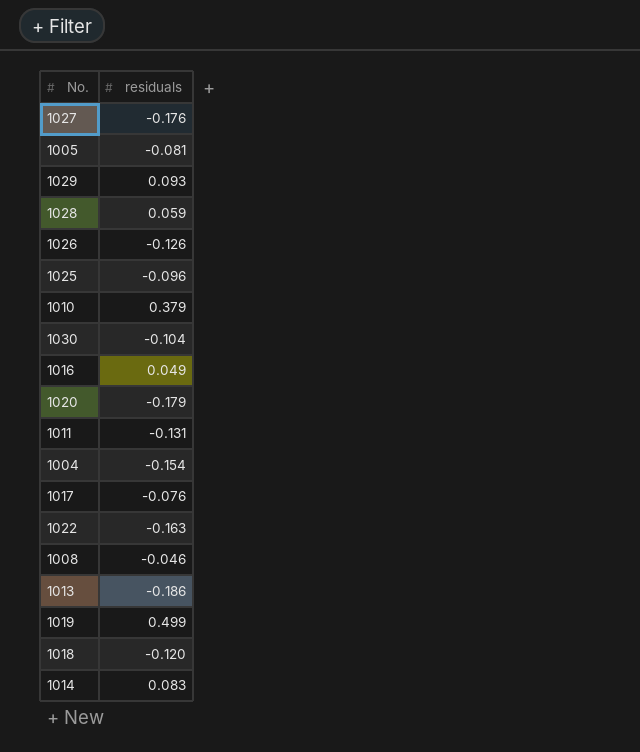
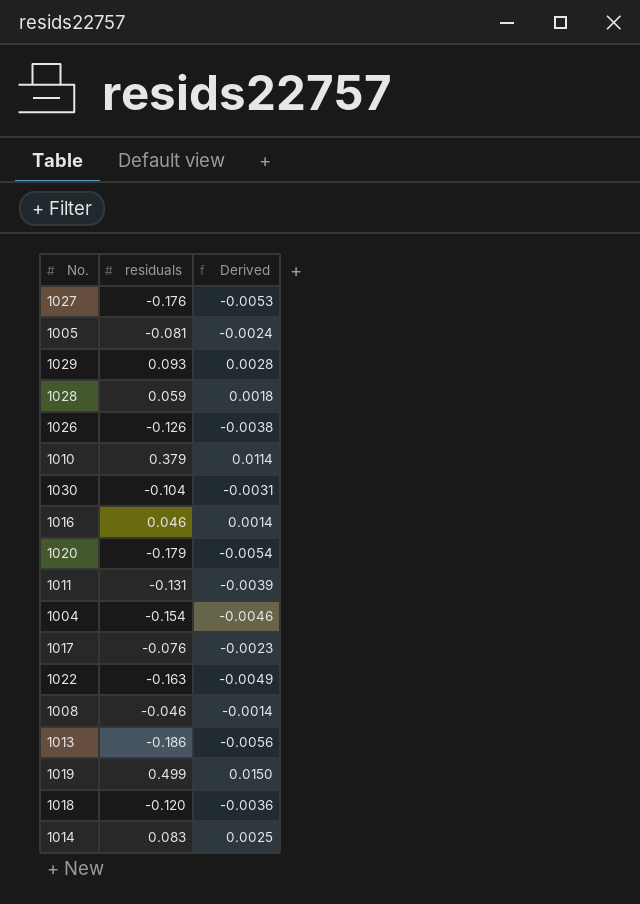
column Derived | formula: none -> [residuals] * 0.03
row 1025: -0.096 -> none
1016 | residuals: 0.049 -> 0.046

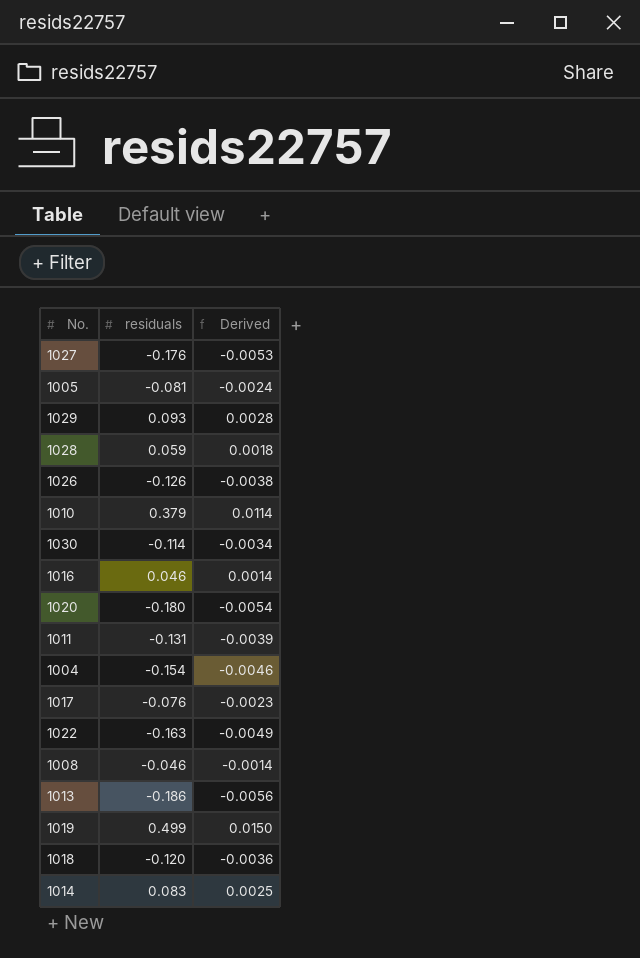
1030 | residuals: -0.104 -> -0.114
1030 | Derived: -0.0031 -> -0.0034
1020 | residuals: -0.179 -> -0.180

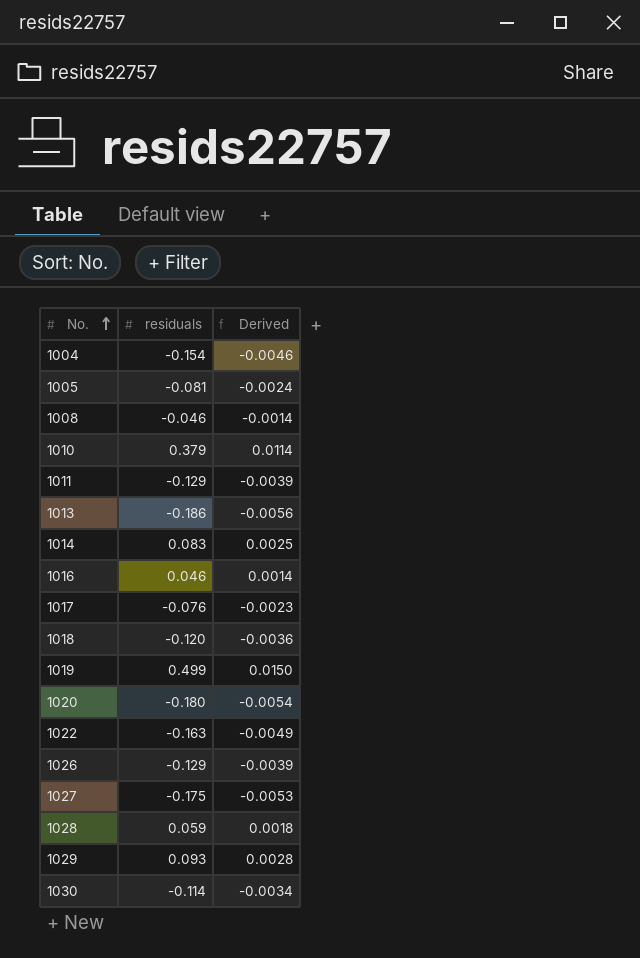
row order: none -> No. ascending
1011 | residuals: -0.131 -> -0.129
1026 | residuals: -0.126 -> -0.129
1026 | Derived: -0.0038 -> -0.0039
1027 | residuals: -0.176 -> -0.175

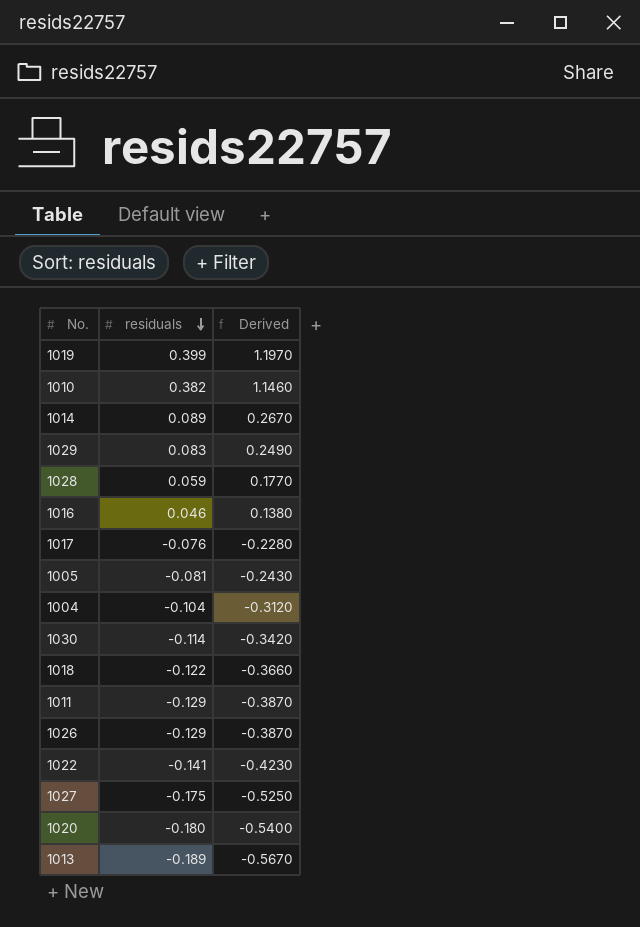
row order: No. ascending -> residuals descending
column Derived | formula: [residuals] * 0.03 -> [residuals] * 3
row 1008: -0.046 | -0.0014 -> none
1019 | residuals: 0.499 -> 0.399
1010 | residuals: 0.379 -> 0.382
1014 | residuals: 0.083 -> 0.089
1029 | residuals: 0.093 -> 0.083
1004 | residuals: -0.154 -> -0.104
1018 | residuals: -0.120 -> -0.122
1022 | residuals: -0.163 -> -0.141
1013 | residuals: -0.186 -> -0.189

